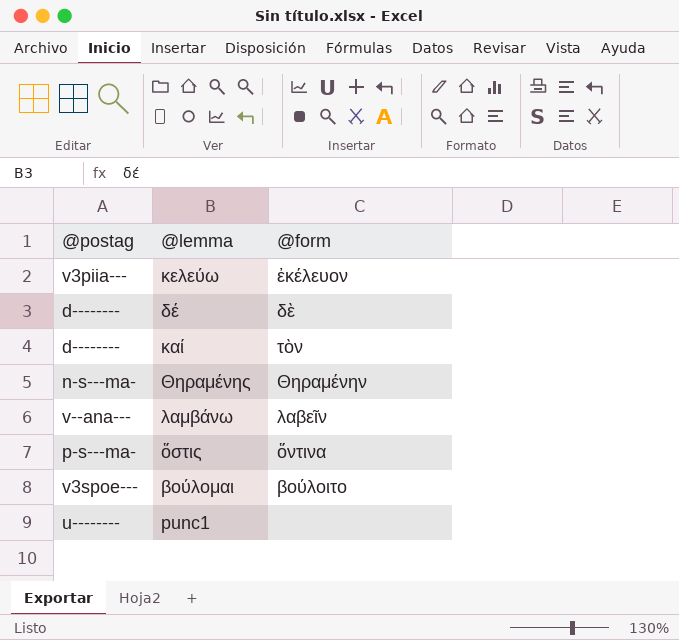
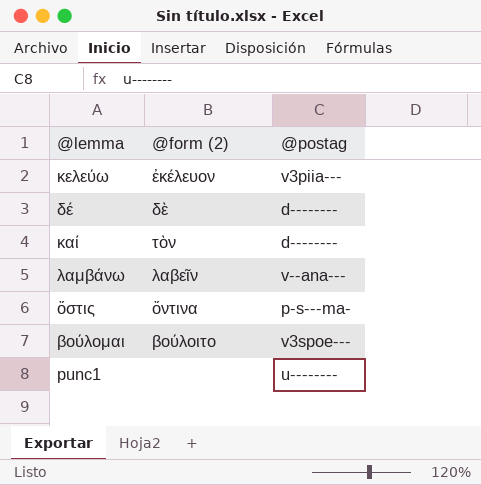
column name: @form -> @form (2)
column @postag | position: 1 -> 3
row Θηραμένης: n-s---ma- | Θηραμένην -> none

